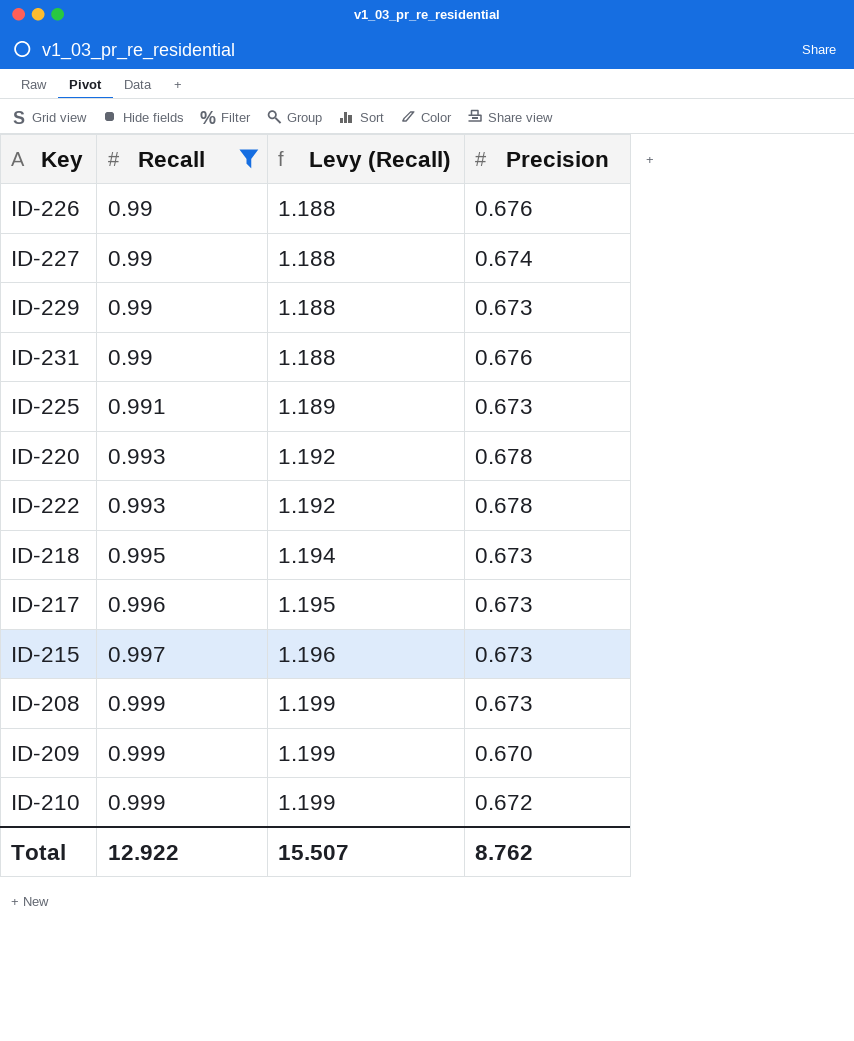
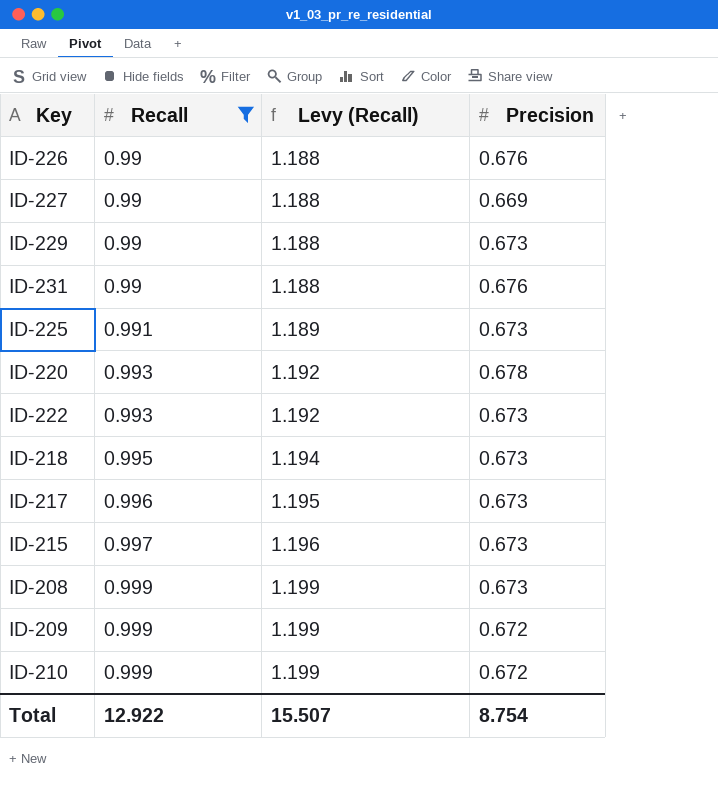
ID-227 | Precision: 0.674 -> 0.669
ID-222 | Precision: 0.678 -> 0.673
ID-209 | Precision: 0.670 -> 0.672
Total | Precision: 8.762 -> 8.754

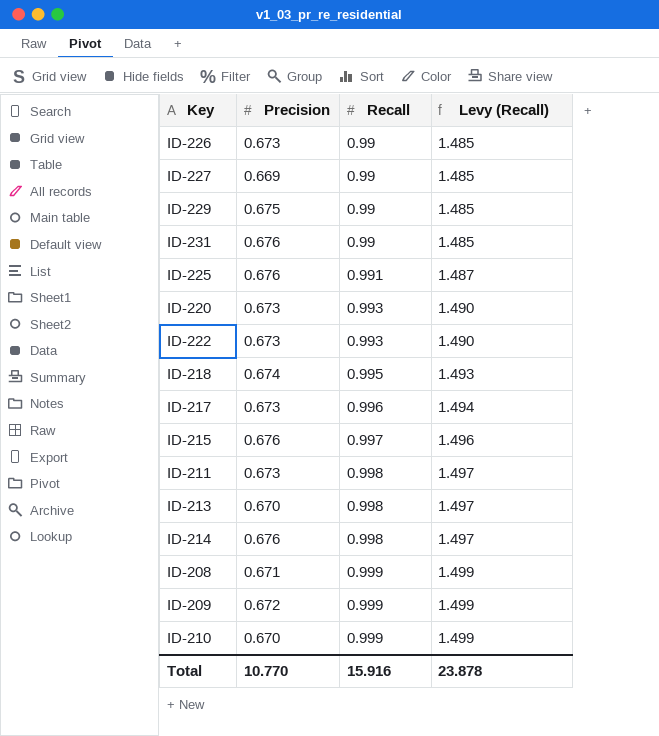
filter: Recall != 0.998 -> none
column Precision | position: 4 -> 2
column Levy (Recall) | formula: [Recall] * 1.2 -> [Recall] * 1.5
ID-226 | Precision: 0.676 -> 0.673
ID-229 | Precision: 0.673 -> 0.675
ID-225 | Precision: 0.673 -> 0.676
ID-220 | Precision: 0.678 -> 0.673
ID-218 | Precision: 0.673 -> 0.674
ID-215 | Precision: 0.673 -> 0.676
ID-208 | Precision: 0.673 -> 0.671
ID-210 | Precision: 0.672 -> 0.670
Total | Precision: 8.754 -> 10.770
Total | Recall: 12.922 -> 15.916
Total | Levy (Recall): 15.507 -> 23.878

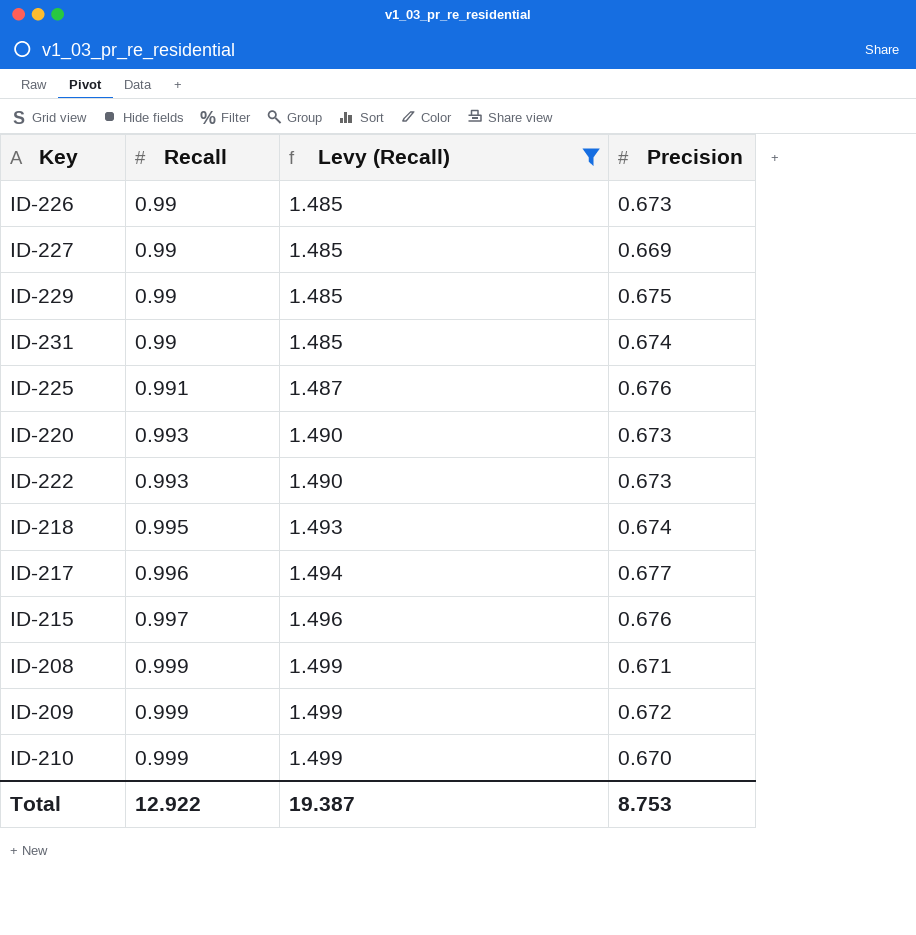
filter: none -> Levy (Recall) != 1.497
column Precision | position: 2 -> 4
ID-231 | Precision: 0.676 -> 0.674
ID-217 | Precision: 0.673 -> 0.677
Total | Recall: 15.916 -> 12.922
Total | Levy (Recall): 23.878 -> 19.387
Total | Precision: 10.770 -> 8.753

